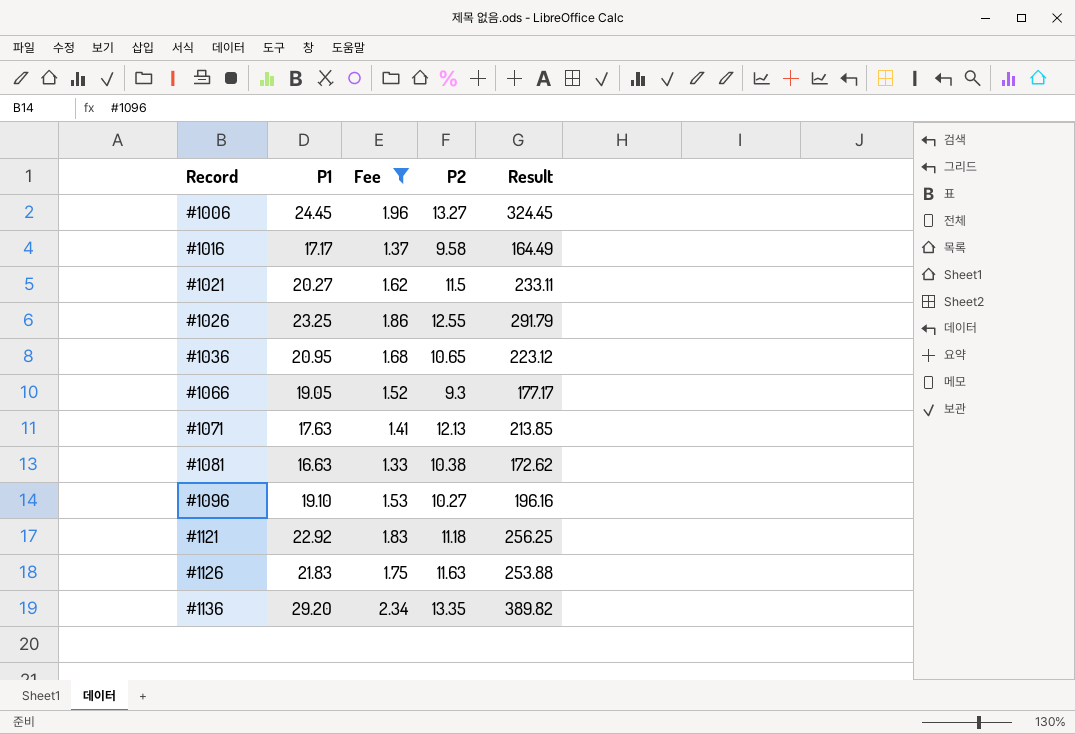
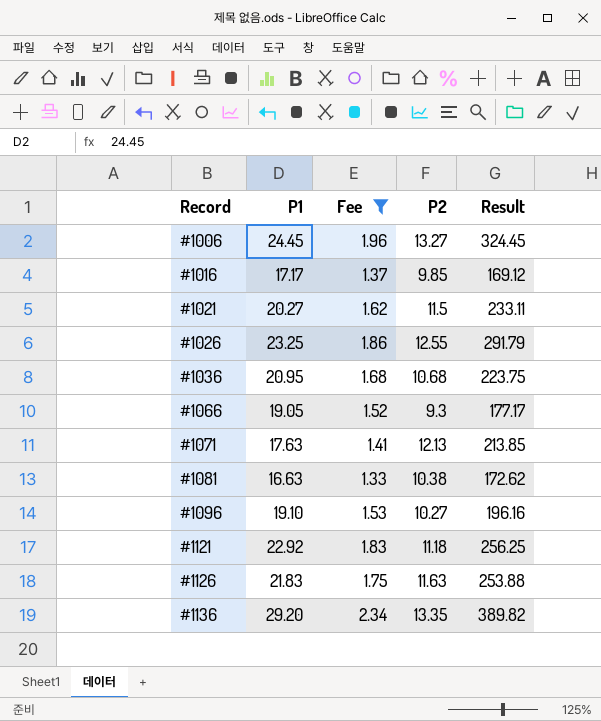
#1016 | P2: 9.58 -> 9.85
#1016 | Result: 164.49 -> 169.12
#1036 | P2: 10.65 -> 10.68
#1036 | Result: 223.12 -> 223.75

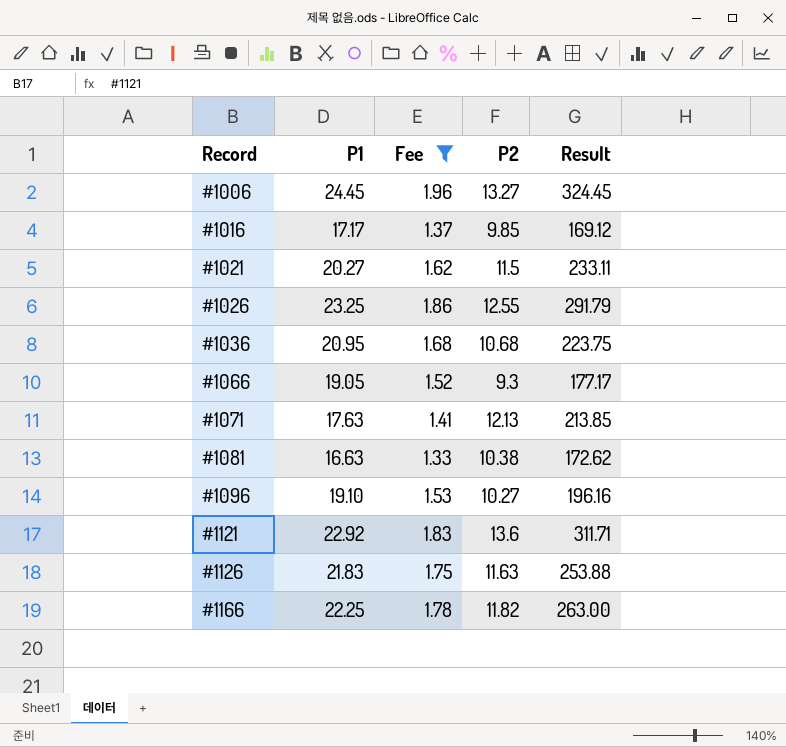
row #1136: 29.20 | 2.34 | 13.35 | 389.82 -> none
#1121 | P2: 11.18 -> 13.6
#1121 | Result: 256.25 -> 311.71
row #1166: none -> 22.25 | 1.78 | 11.82 | 263.00

